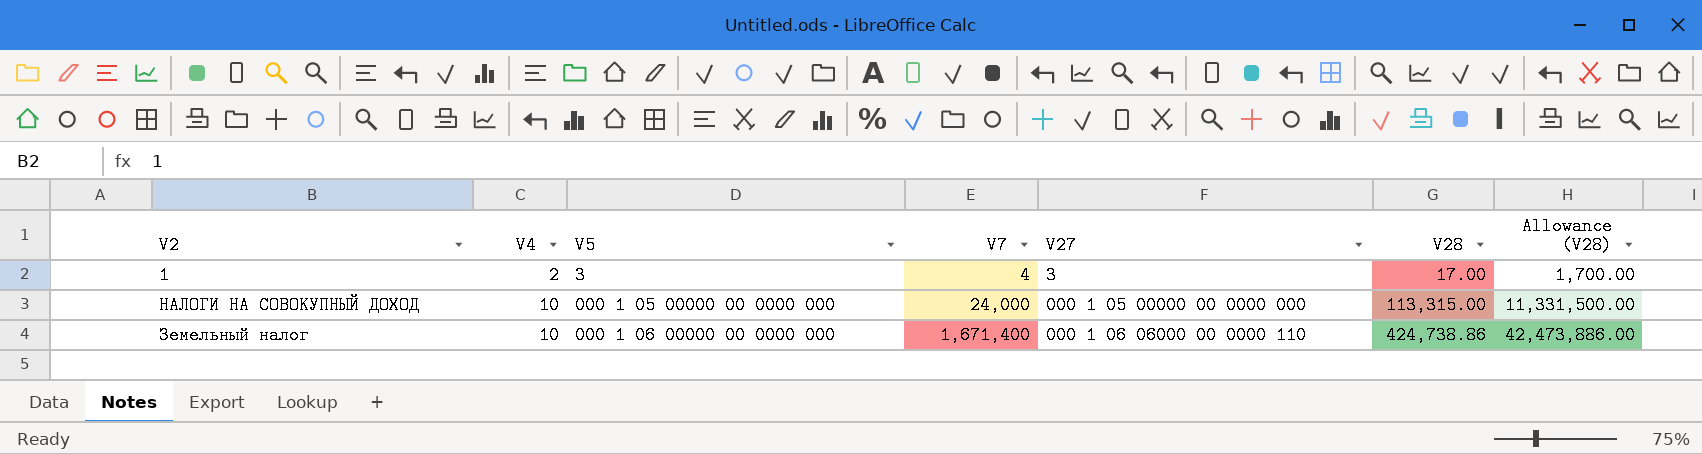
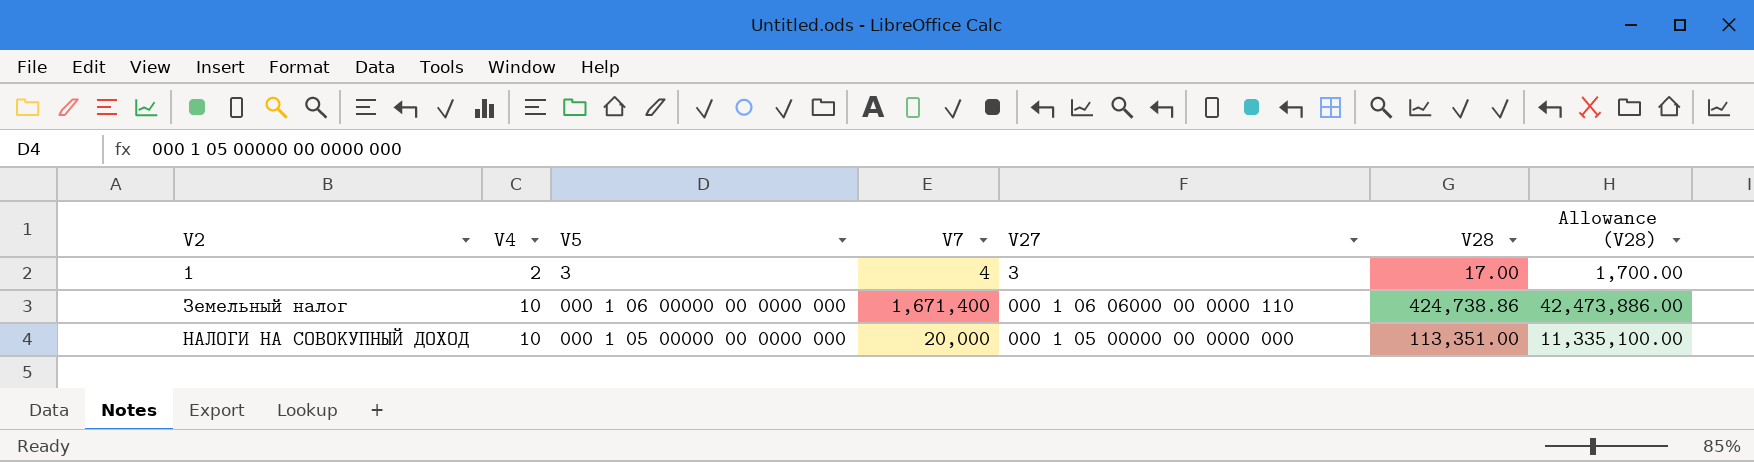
row order: V4 ascending -> V2 ascending
НАЛОГИ НА СОВОКУПНЫЙ ДОХОД | V7: 24,000 -> 20,000
НАЛОГИ НА СОВОКУПНЫЙ ДОХОД | V28: 113,315.00 -> 113,351.00
НАЛОГИ НА СОВОКУПНЫЙ ДОХОД | Allowance (V28): 11,331,500.00 -> 11,335,100.00

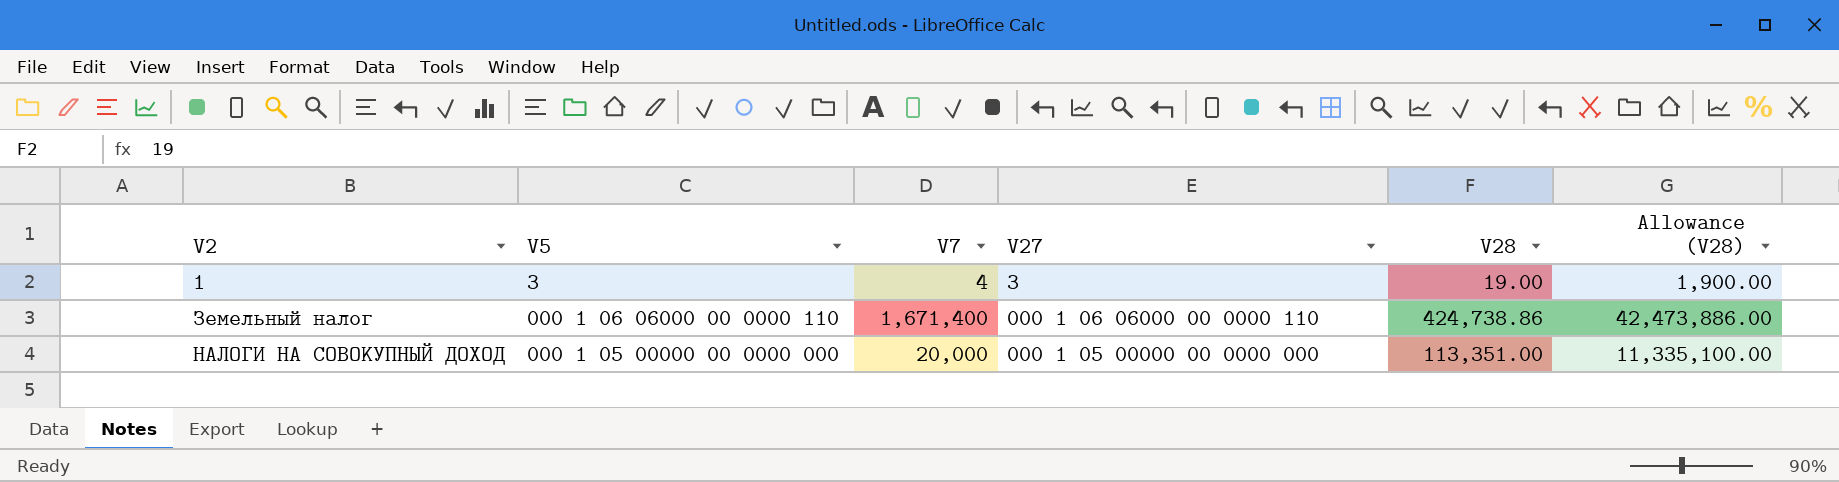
column V4 | position: 2 -> none
1 | V28: 17.00 -> 19.00
1 | Allowance (V28): 1,700.00 -> 1,900.00
Земельный налог | V5: 000 1 06 00000 00 0000 000 -> 000 1 06 06000 00 0000 110

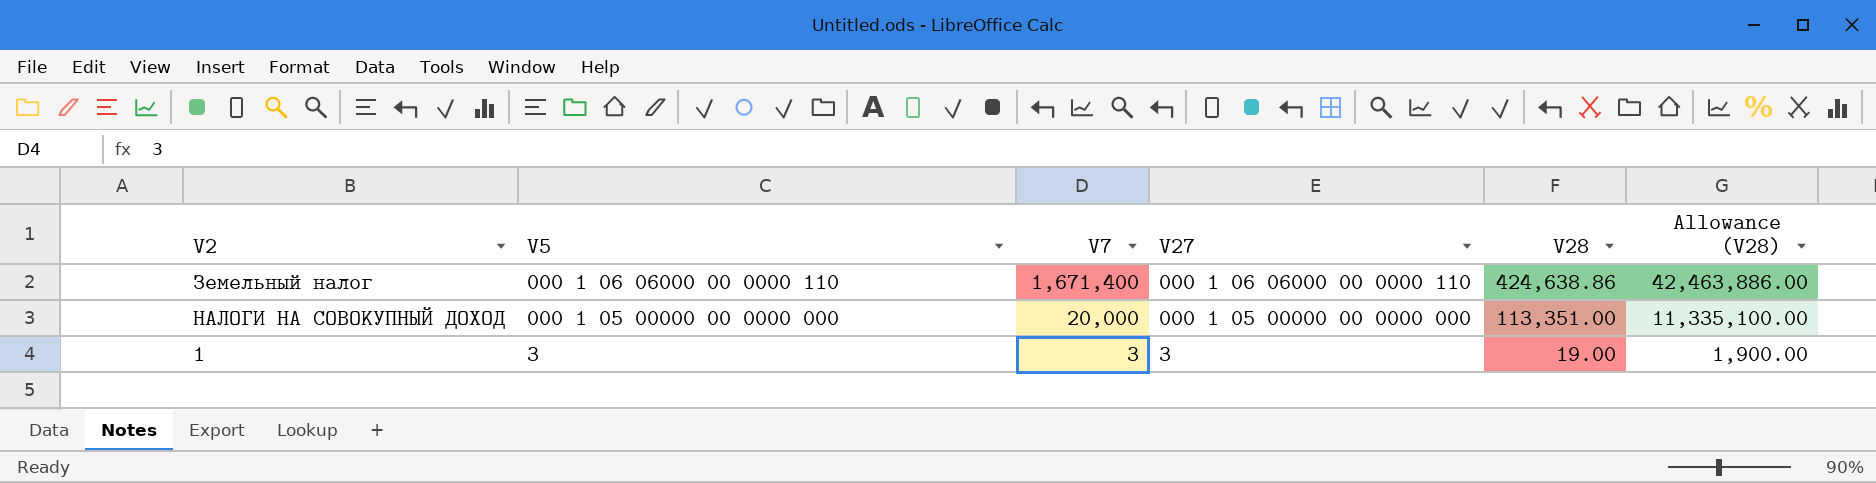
row order: V2 ascending -> V7 descending
Земельный налог | V28: 424,738.86 -> 424,638.86
Земельный налог | Allowance (V28): 42,473,886.00 -> 42,463,886.00
1 | V7: 4 -> 3

